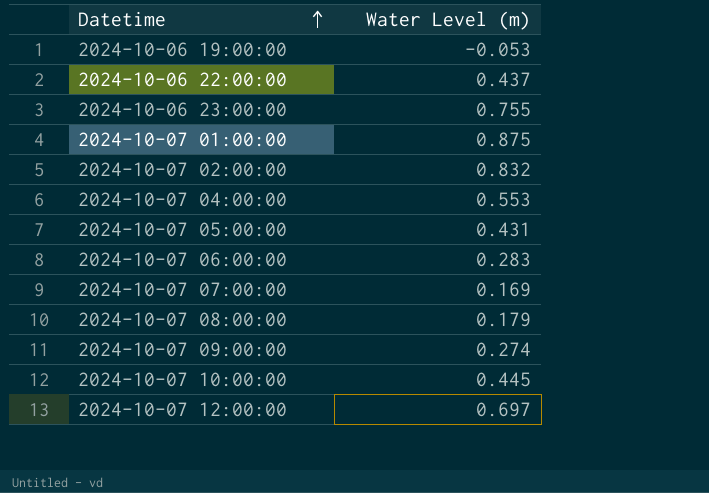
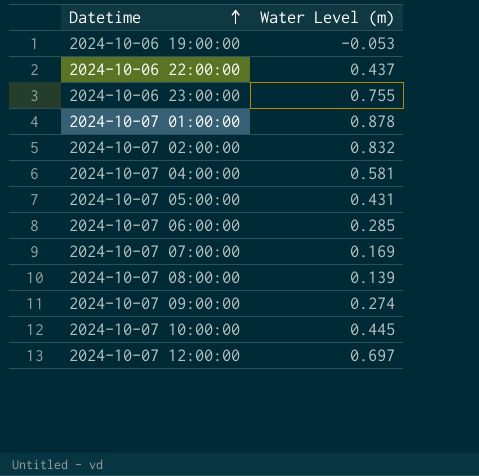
2024-10-07 01:00:00 | Water Level (m): 0.875 -> 0.878
2024-10-07 04:00:00 | Water Level (m): 0.553 -> 0.581
2024-10-07 06:00:00 | Water Level (m): 0.283 -> 0.285
2024-10-07 08:00:00 | Water Level (m): 0.179 -> 0.139

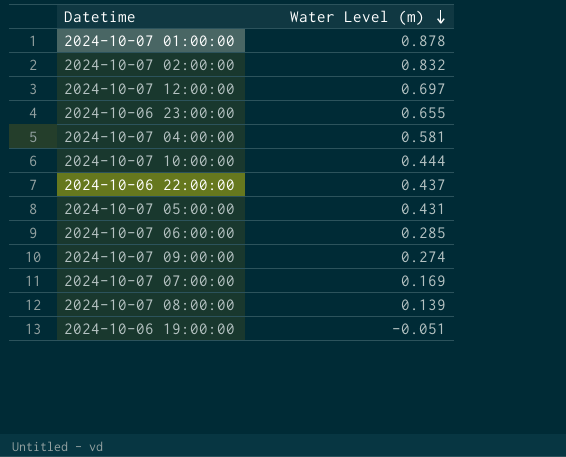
row order: Datetime ascending -> Water Level (m) descending
2024-10-06 23:00:00 | Water Level (m): 0.755 -> 0.655
2024-10-07 10:00:00 | Water Level (m): 0.445 -> 0.444
2024-10-06 19:00:00 | Water Level (m): -0.053 -> -0.051

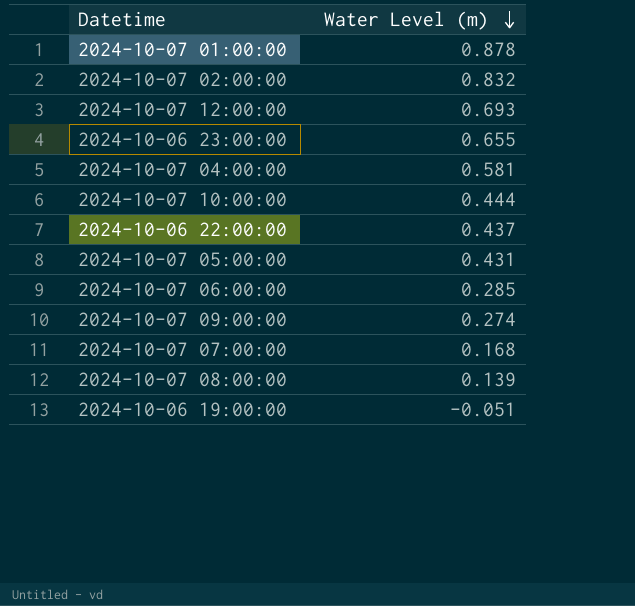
2024-10-07 12:00:00 | Water Level (m): 0.697 -> 0.693
2024-10-07 07:00:00 | Water Level (m): 0.169 -> 0.168

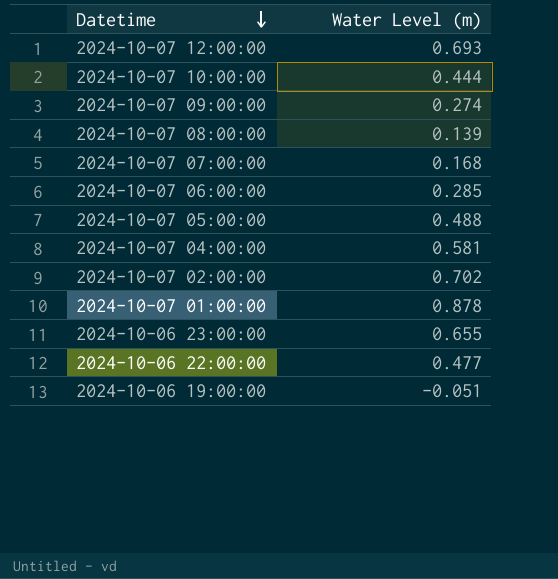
row order: Water Level (m) descending -> Datetime descending
2024-10-07 05:00:00 | Water Level (m): 0.431 -> 0.488
2024-10-07 02:00:00 | Water Level (m): 0.832 -> 0.702
2024-10-06 22:00:00 | Water Level (m): 0.437 -> 0.477

